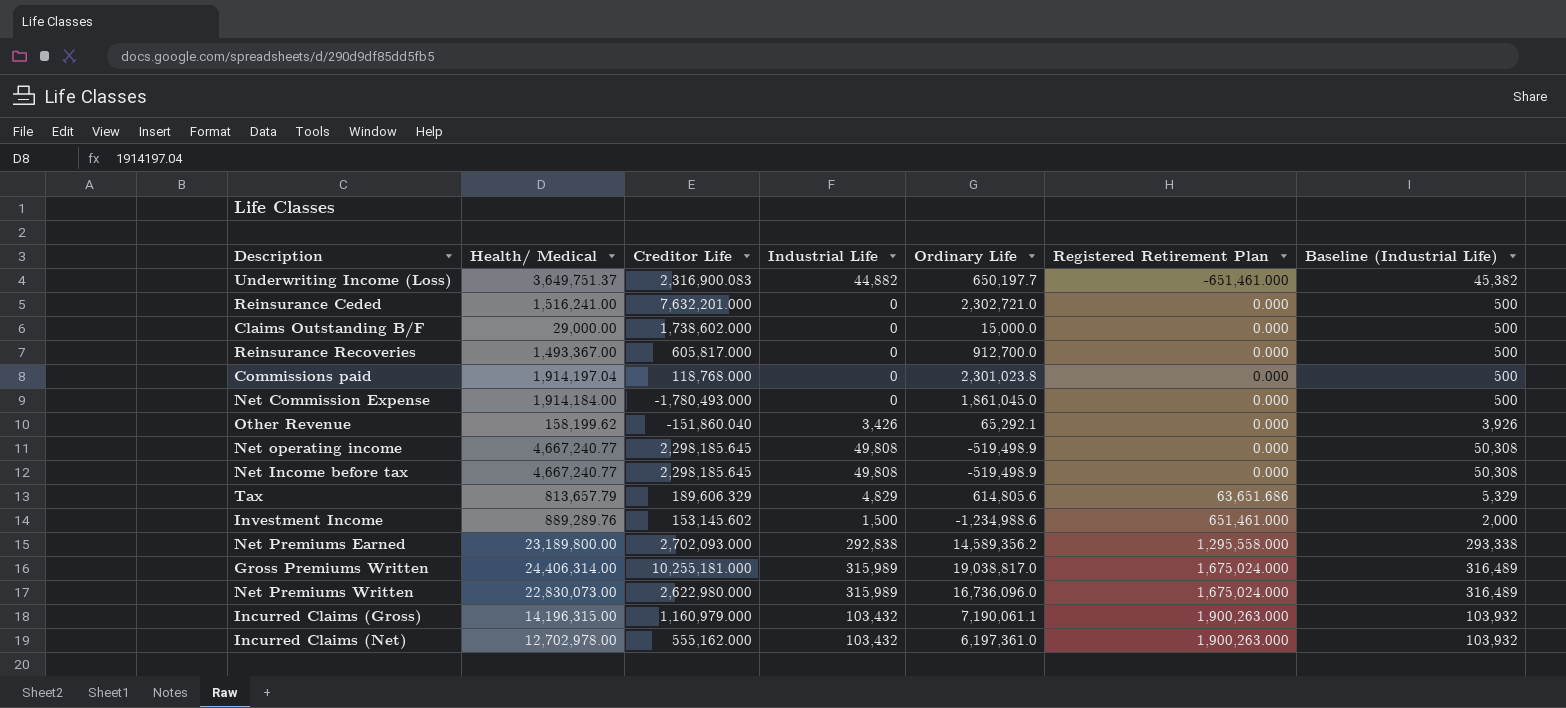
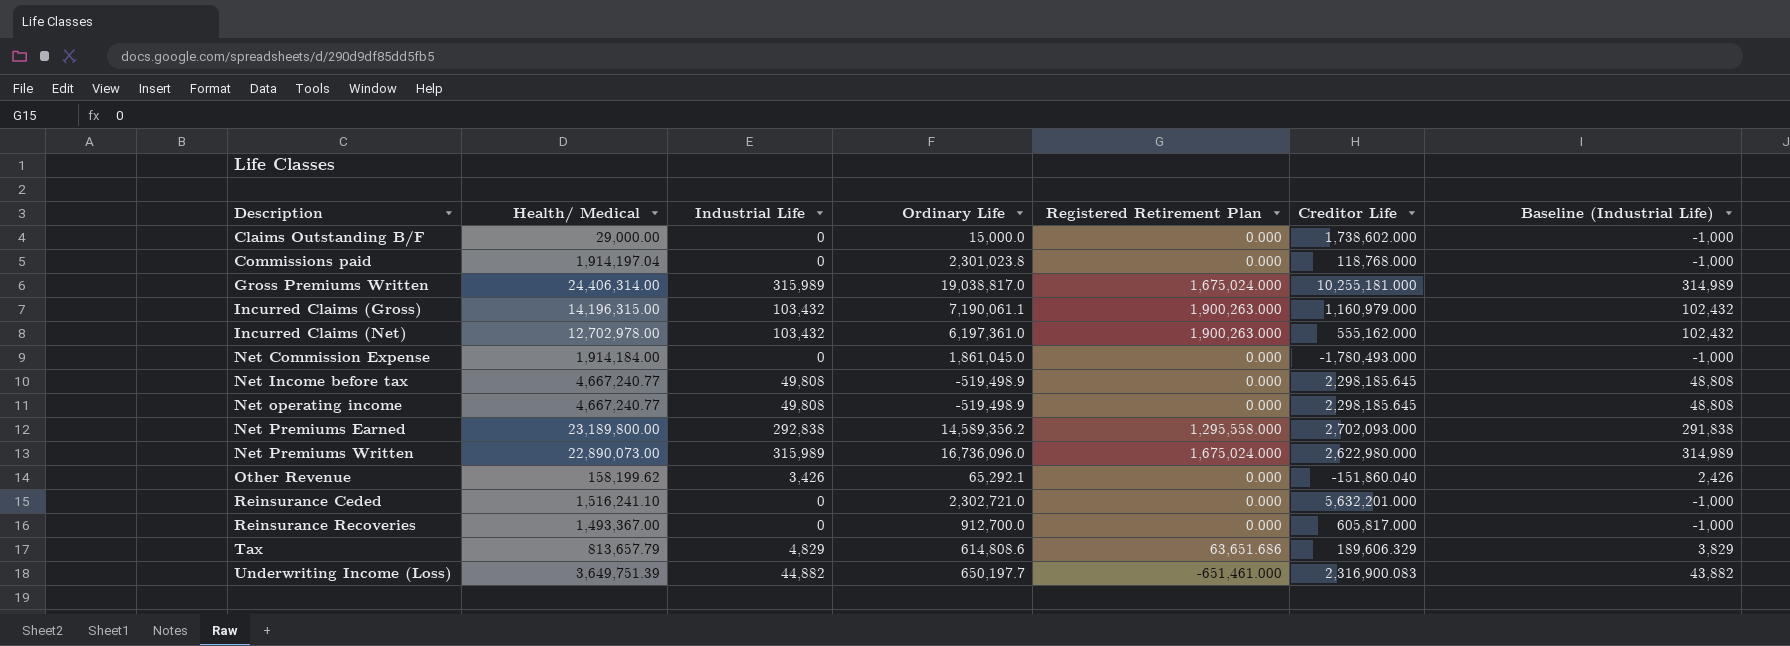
row order: Registered Retirement Plan ascending -> Description ascending
column Creditor Life | position: 3 -> 6
column Baseline (Industrial Life) | formula: [Industrial Life] + 500 -> [Industrial Life] - 1000
row Investment Income: 889,289.76 | 153,145.602 | 1,500 | -1,234,988.6 | 651,461.000 | 2,000 -> none
Net Premiums Written | Health/ Medical: 22,830,073.00 -> 22,890,073.00
Reinsurance Ceded | Health/ Medical: 1,516,241.00 -> 1,516,241.10
Reinsurance Ceded | Creditor Life: 7,632,201.000 -> 5,632,201.000
Tax | Ordinary Life: 614,805.6 -> 614,808.6
Underwriting Income (Loss) | Health/ Medical: 3,649,751.37 -> 3,649,751.39

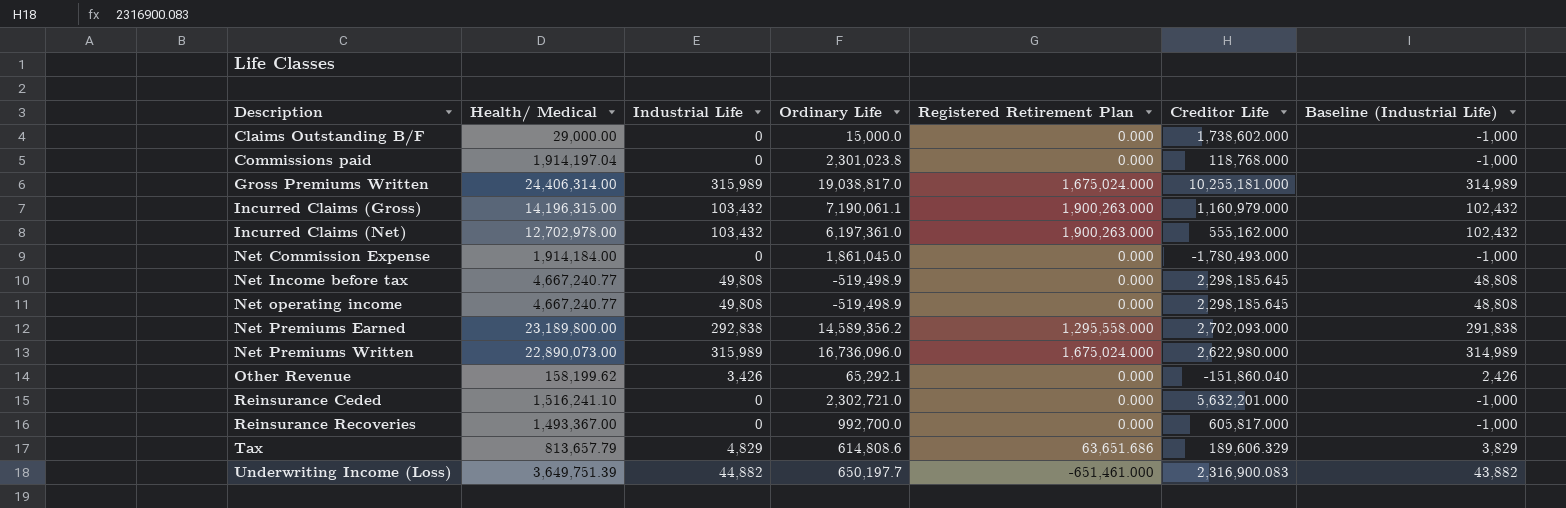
Reinsurance Recoveries | Ordinary Life: 912,700.0 -> 992,700.0

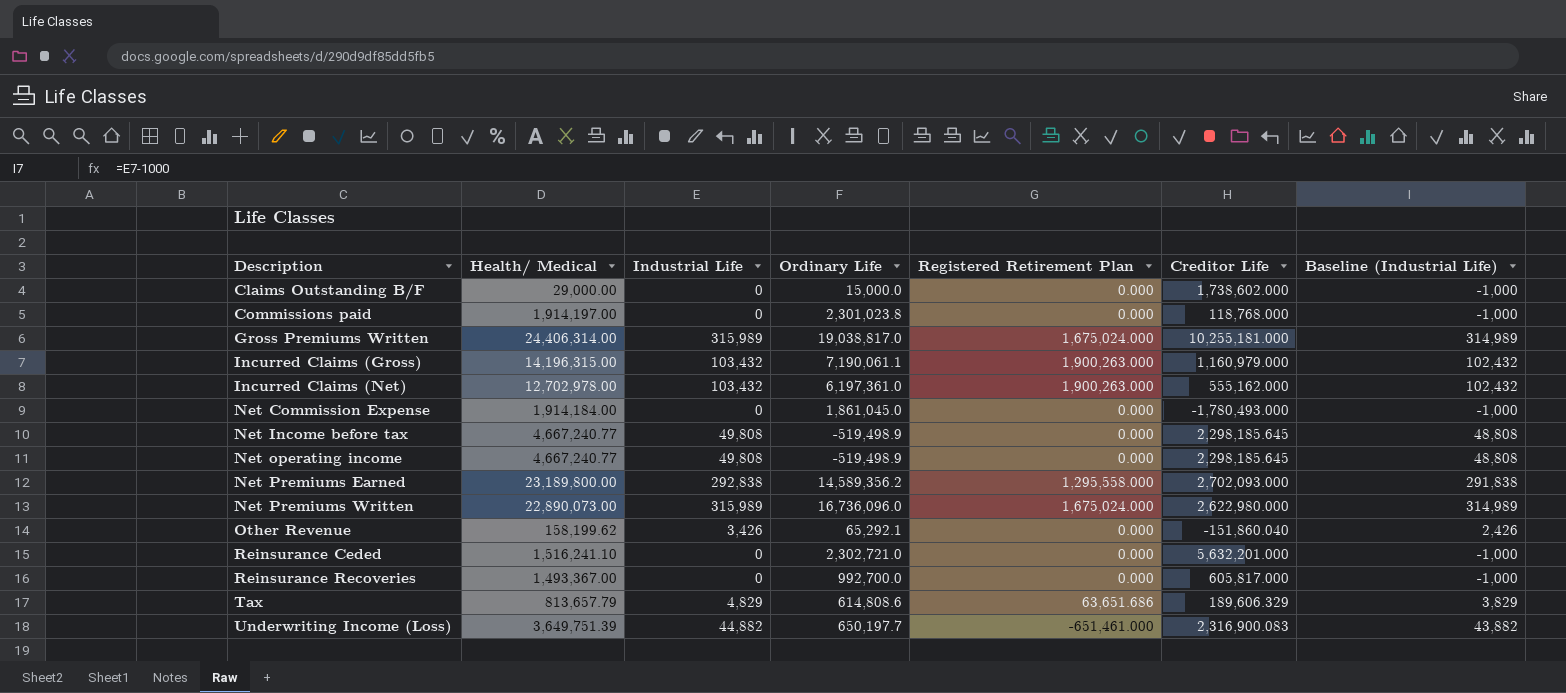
Commissions paid | Health/ Medical: 1,914,197.04 -> 1,914,197.00

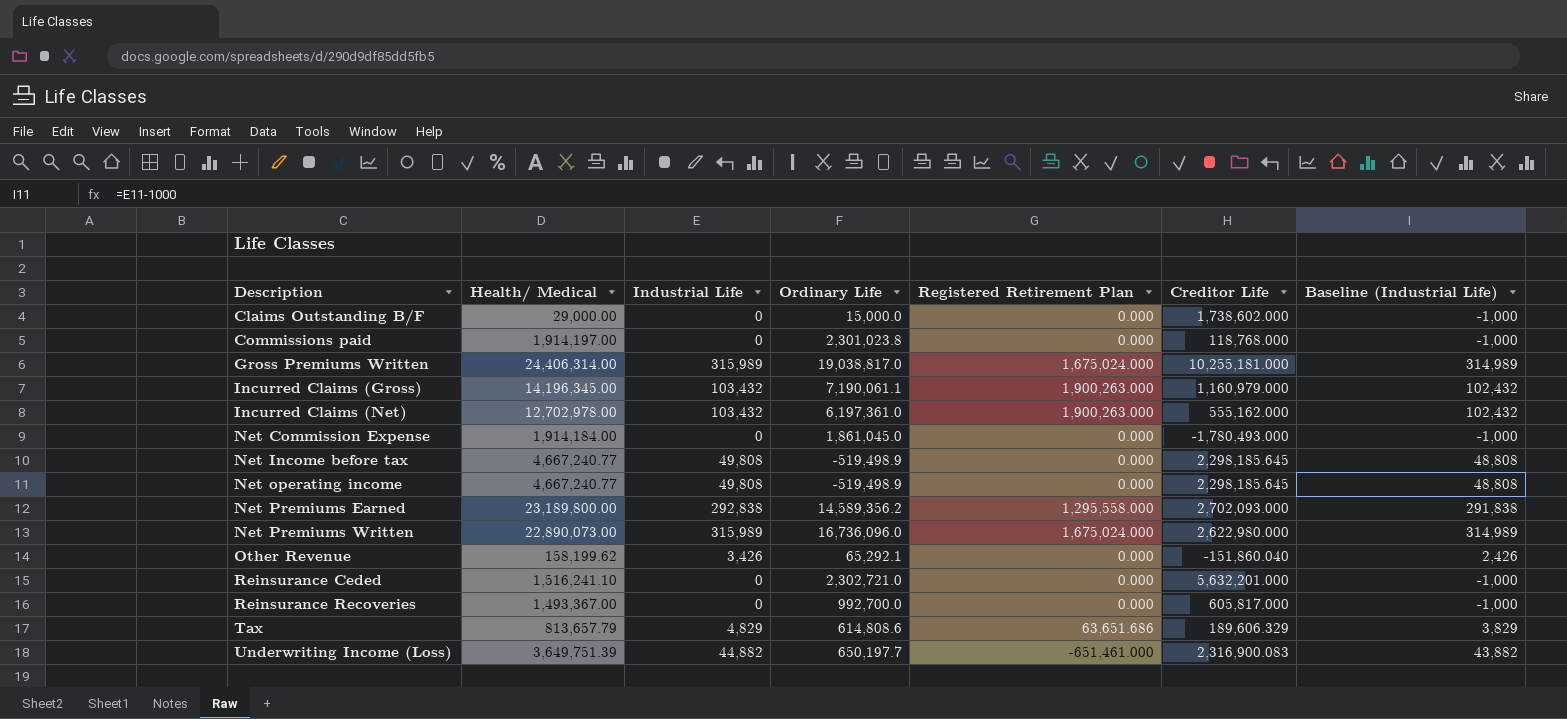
Incurred Claims (Gross) | Health/ Medical: 14,196,315.00 -> 14,196,345.00

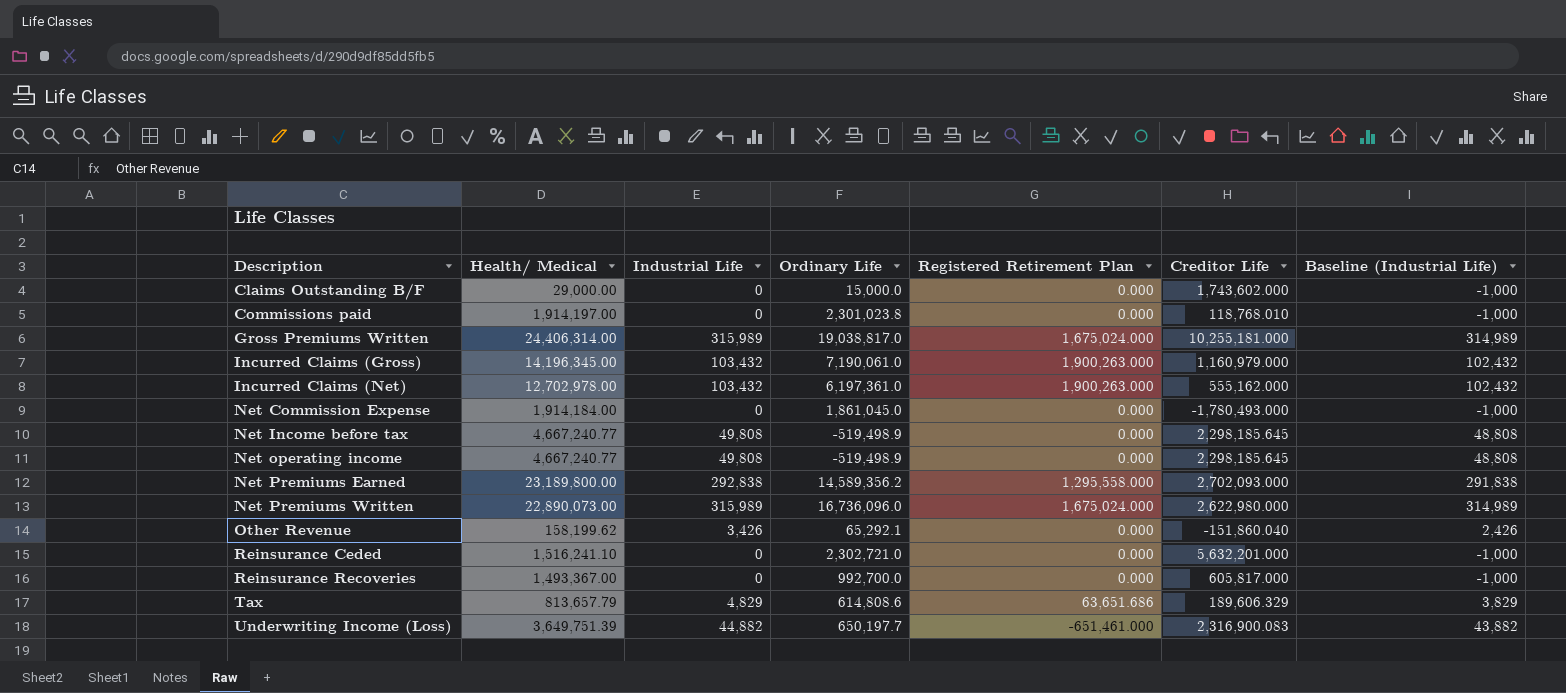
Claims Outstanding B/F | Creditor Life: 1,738,602.000 -> 1,743,602.000
Commissions paid | Creditor Life: 118,768.000 -> 118,768.010
Incurred Claims (Gross) | Ordinary Life: 7,190,061.1 -> 7,190,061.0

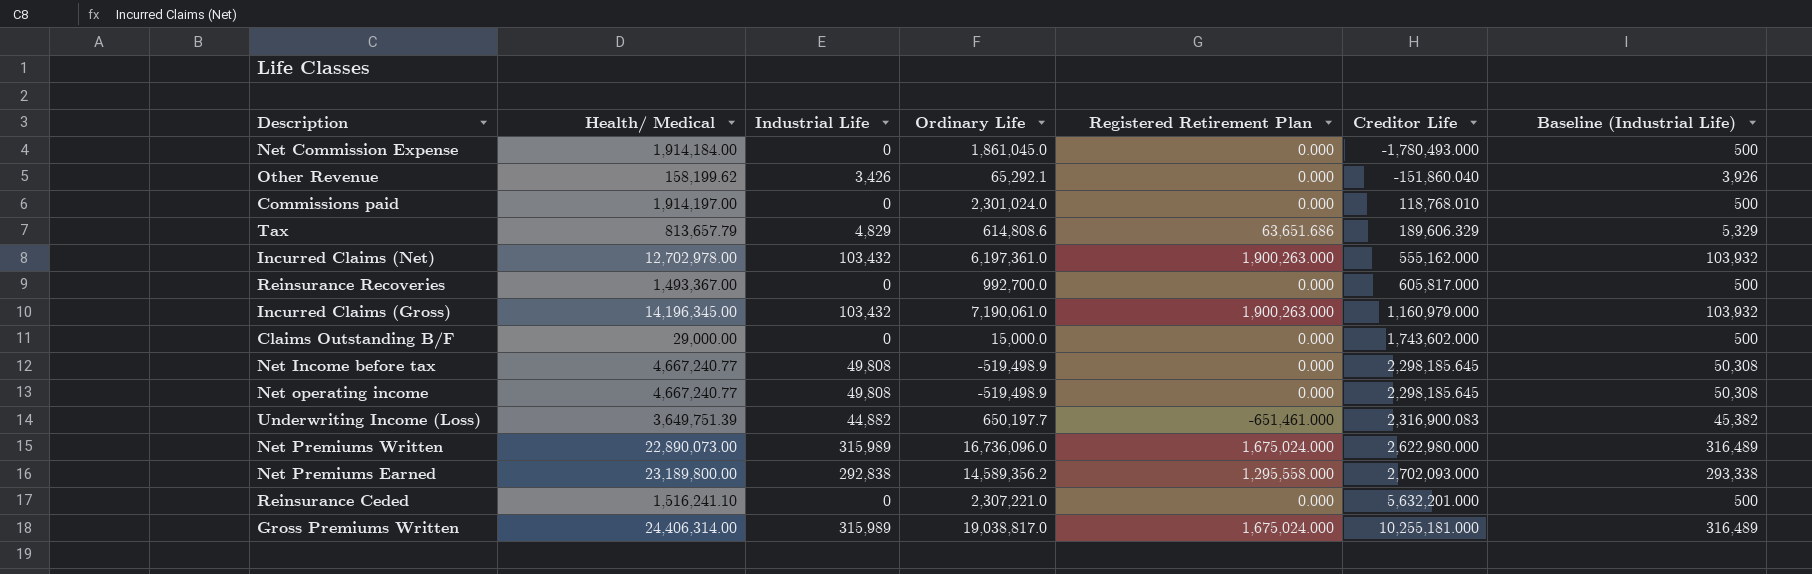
row order: Description ascending -> Creditor Life ascending
column Baseline (Industrial Life) | formula: [Industrial Life] - 1000 -> [Industrial Life] + 500
Commissions paid | Ordinary Life: 2,301,023.8 -> 2,301,024.0
Reinsurance Ceded | Ordinary Life: 2,302,721.0 -> 2,307,221.0

